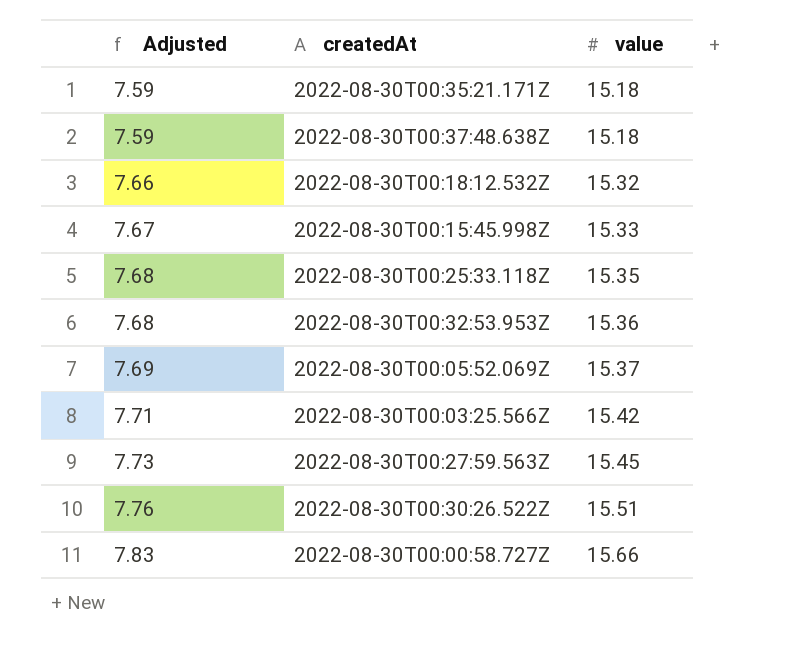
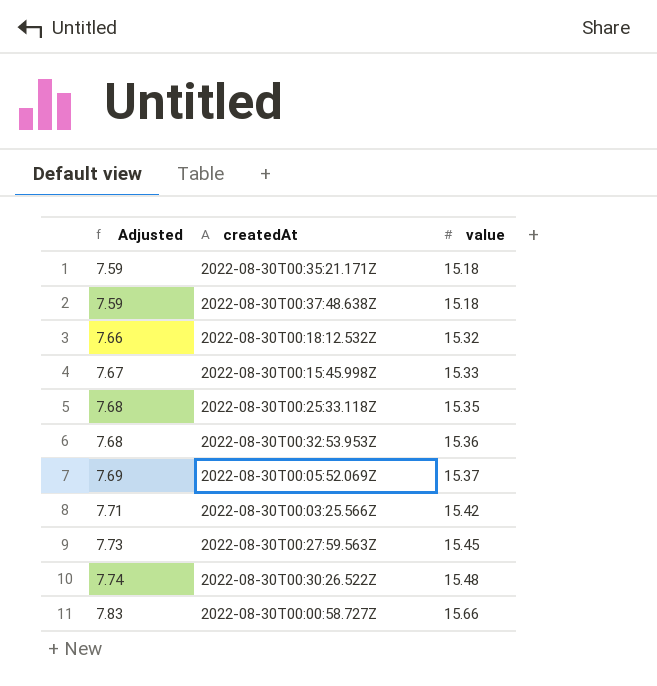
2022-08-30T00:30:26.522Z | Adjusted: 7.76 -> 7.74
2022-08-30T00:30:26.522Z | value: 15.51 -> 15.48

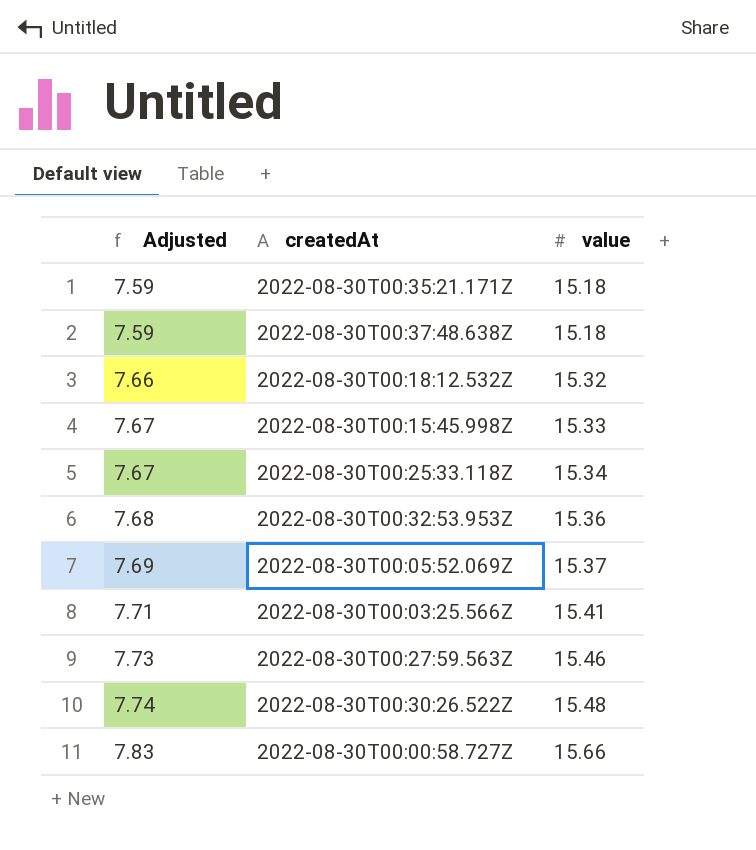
2022-08-30T00:25:33.118Z | Adjusted: 7.68 -> 7.67
2022-08-30T00:25:33.118Z | value: 15.35 -> 15.34
2022-08-30T00:03:25.566Z | value: 15.42 -> 15.41
2022-08-30T00:27:59.563Z | value: 15.45 -> 15.46

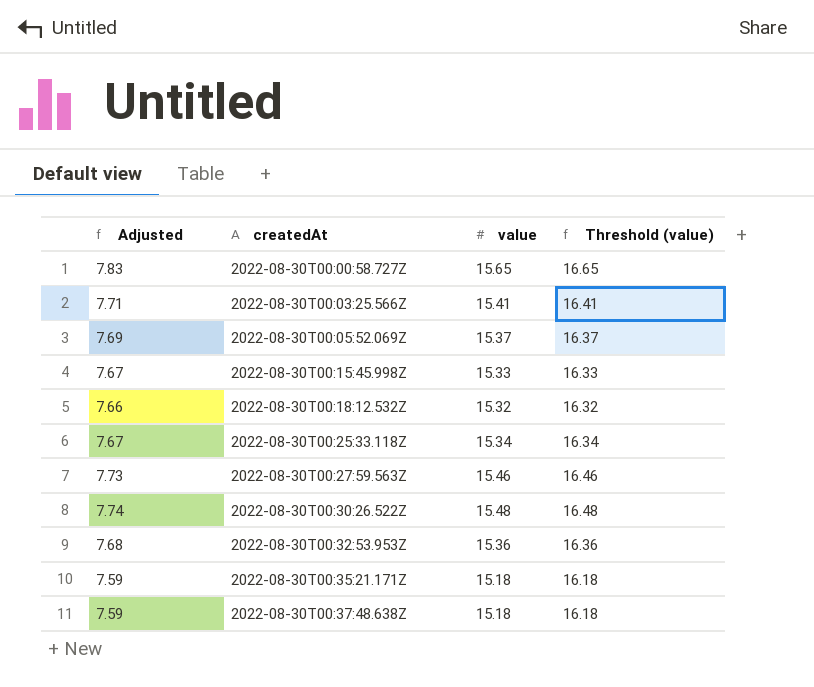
row order: Adjusted ascending -> createdAt ascending
column Threshold (value) | formula: none -> [value] + 1
2022-08-30T00:00:58.727Z | value: 15.66 -> 15.65

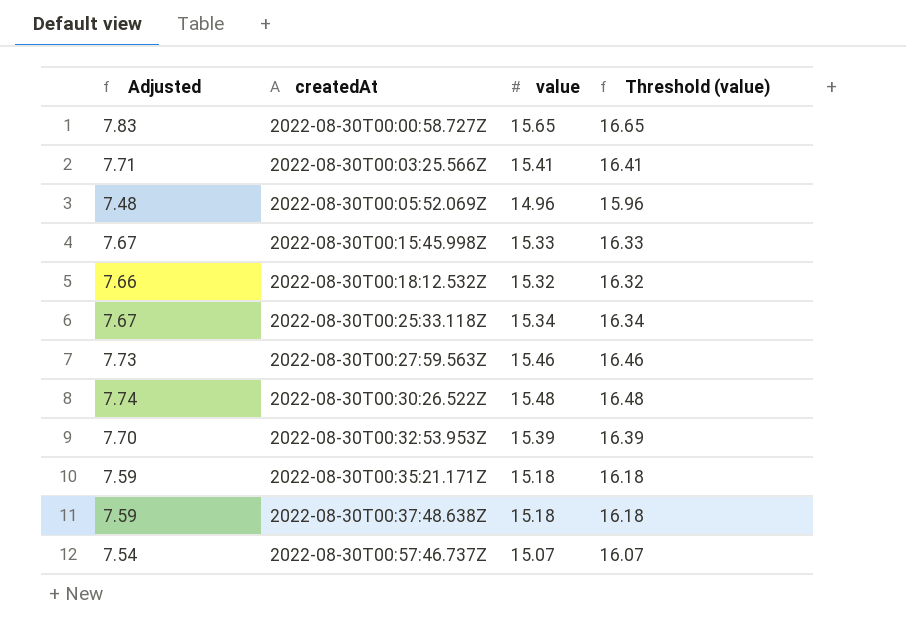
2022-08-30T00:05:52.069Z | Adjusted: 7.69 -> 7.48
2022-08-30T00:05:52.069Z | value: 15.37 -> 14.96
2022-08-30T00:05:52.069Z | Threshold (value): 16.37 -> 15.96
2022-08-30T00:32:53.953Z | Adjusted: 7.68 -> 7.70
2022-08-30T00:32:53.953Z | value: 15.36 -> 15.39
2022-08-30T00:32:53.953Z | Threshold (value): 16.36 -> 16.39
row 2022-08-30T00:57:46.737Z: none -> 7.54 | 15.07 | 16.07

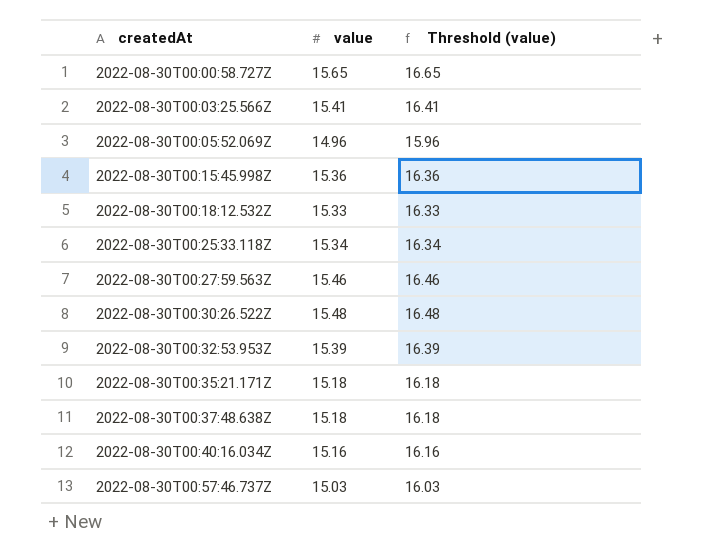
column Adjusted | formula: [value] * 0.5 -> none
2022-08-30T00:15:45.998Z | value: 15.33 -> 15.36
2022-08-30T00:15:45.998Z | Threshold (value): 16.33 -> 16.36
2022-08-30T00:18:12.532Z | value: 15.32 -> 15.33
2022-08-30T00:18:12.532Z | Threshold (value): 16.32 -> 16.33
row 2022-08-30T00:40:16.034Z: none -> 15.16 | 16.16
2022-08-30T00:57:46.737Z | value: 15.07 -> 15.03
2022-08-30T00:57:46.737Z | Threshold (value): 16.07 -> 16.03

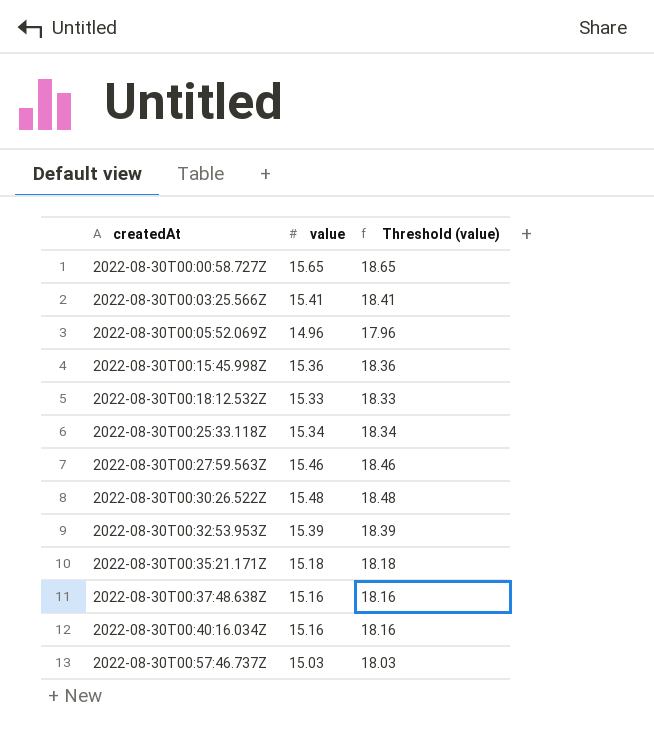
column Threshold (value) | formula: [value] + 1 -> [value] + 3
2022-08-30T00:37:48.638Z | value: 15.18 -> 15.16

